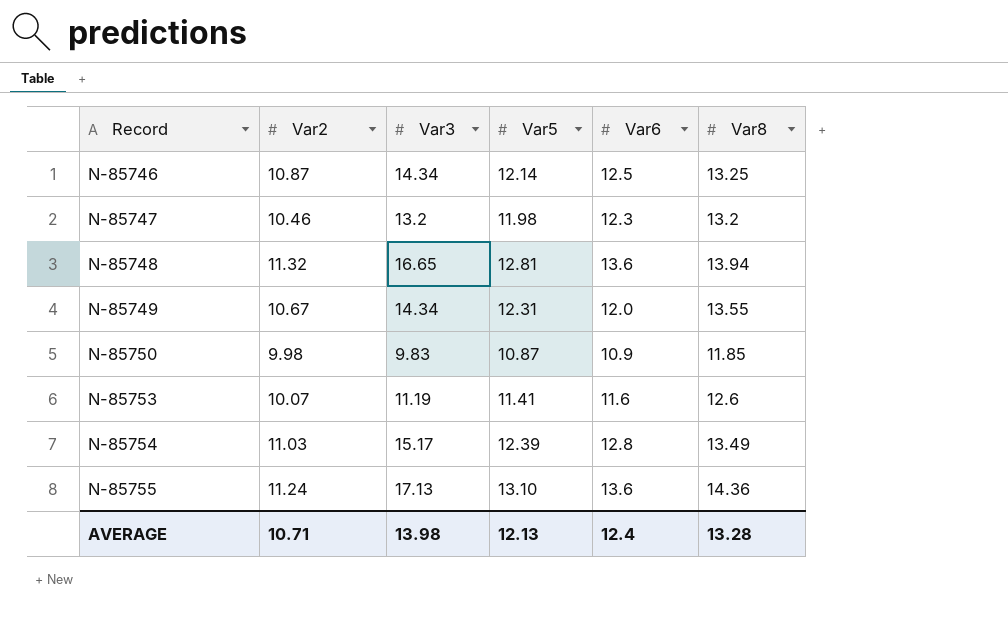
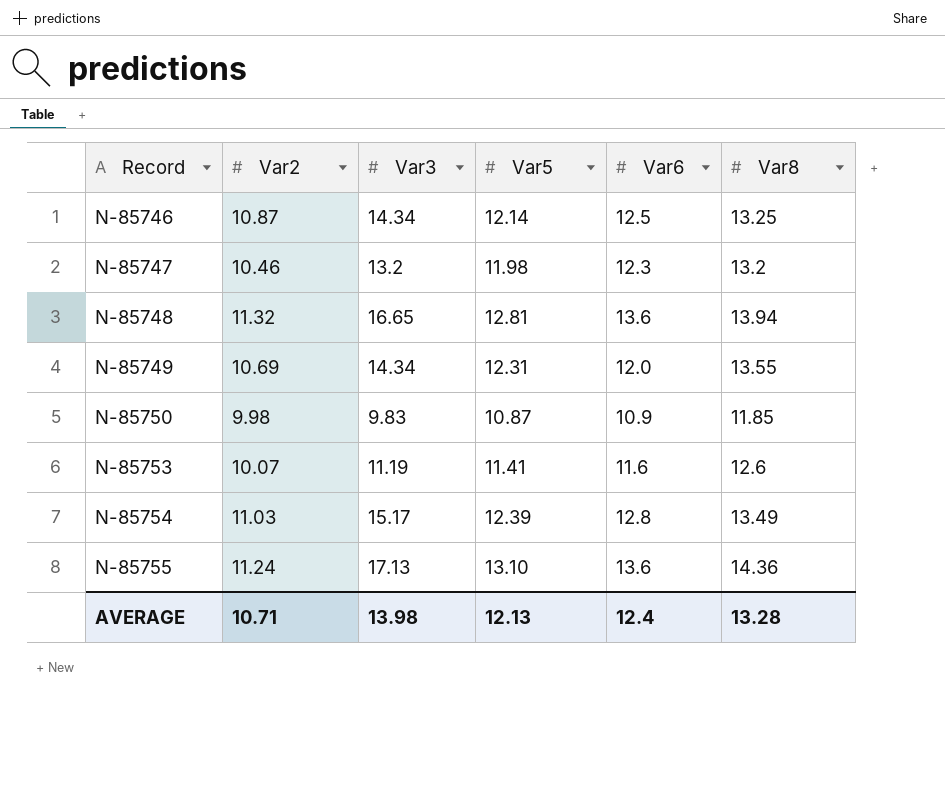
N-85749 | Var2: 10.67 -> 10.69

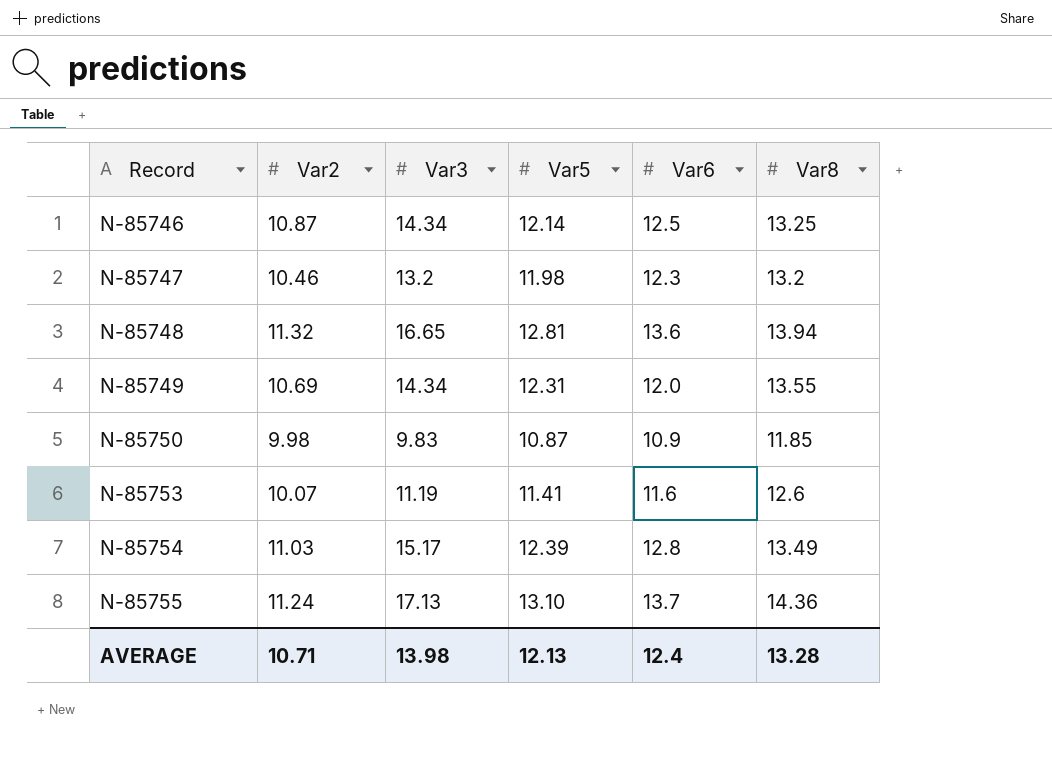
N-85755 | Var6: 13.6 -> 13.7

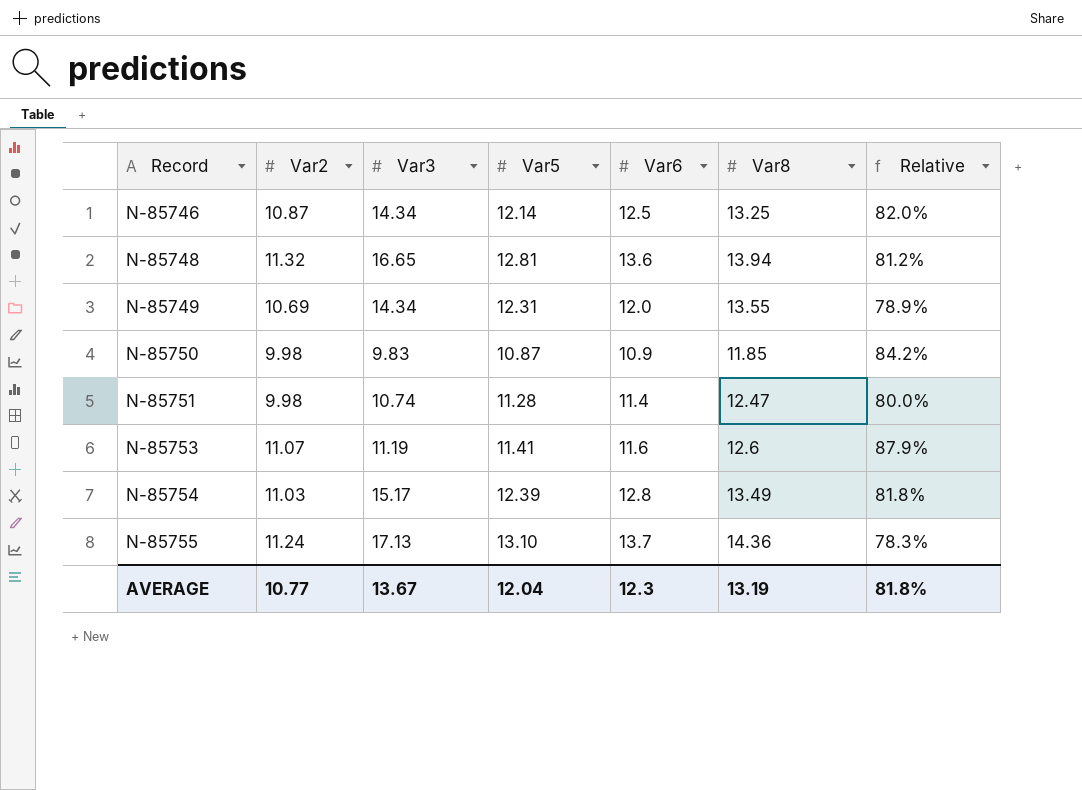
column Relative | formula: none -> [Var2] / [Var8]
row N-85747: 10.46 | 13.2 | 11.98 | 12.3 | 13.2 -> none
row N-85751: none -> 9.98 | 10.74 | 11.28 | 11.4 | 12.47 | 80.0%
N-85753 | Var2: 10.07 -> 11.07
AVERAGE | Var2: 10.71 -> 10.77
AVERAGE | Var3: 13.98 -> 13.67
AVERAGE | Var5: 12.13 -> 12.04
AVERAGE | Var6: 12.4 -> 12.3
AVERAGE | Var8: 13.28 -> 13.19

